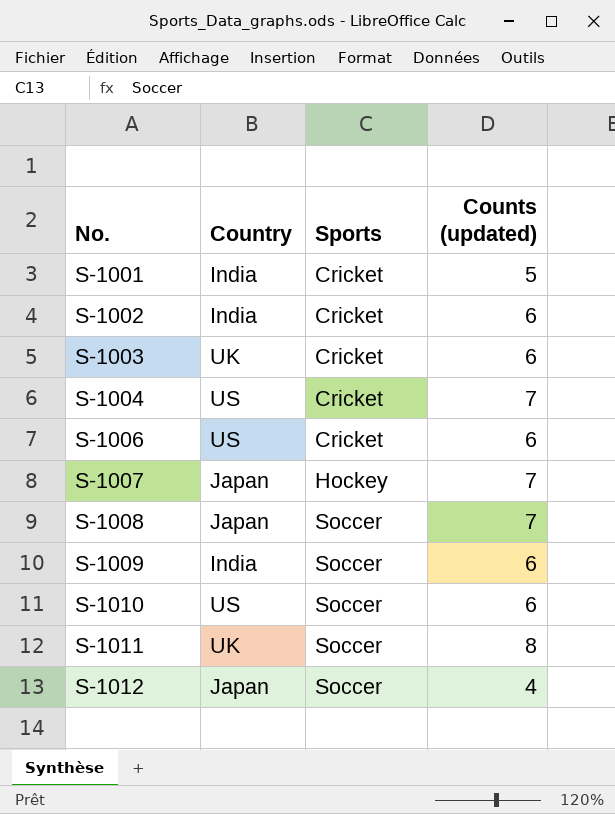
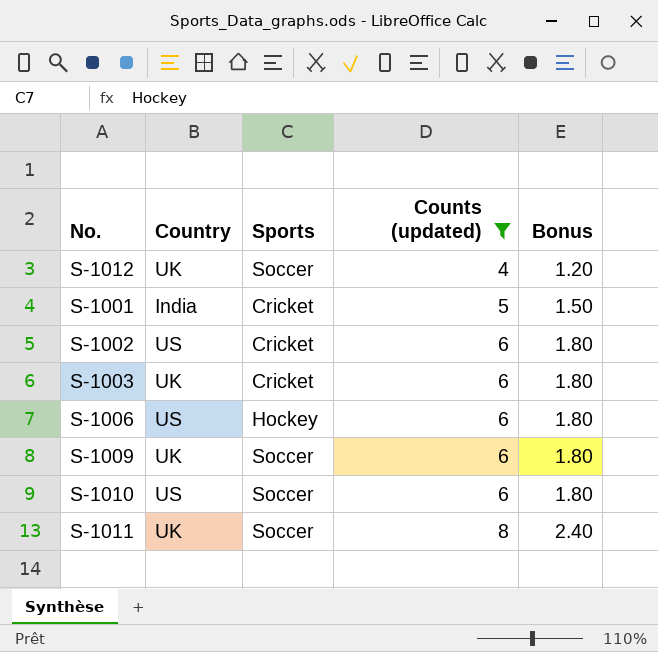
filter: none -> Counts (updated) != 7
row order: No. ascending -> Counts (updated) ascending
column Bonus | formula: none -> [Counts (updated)] * 0.3
S-1012 | Country: Japan -> UK
S-1002 | Country: India -> US
S-1006 | Sports: Cricket -> Hockey
S-1009 | Country: India -> UK

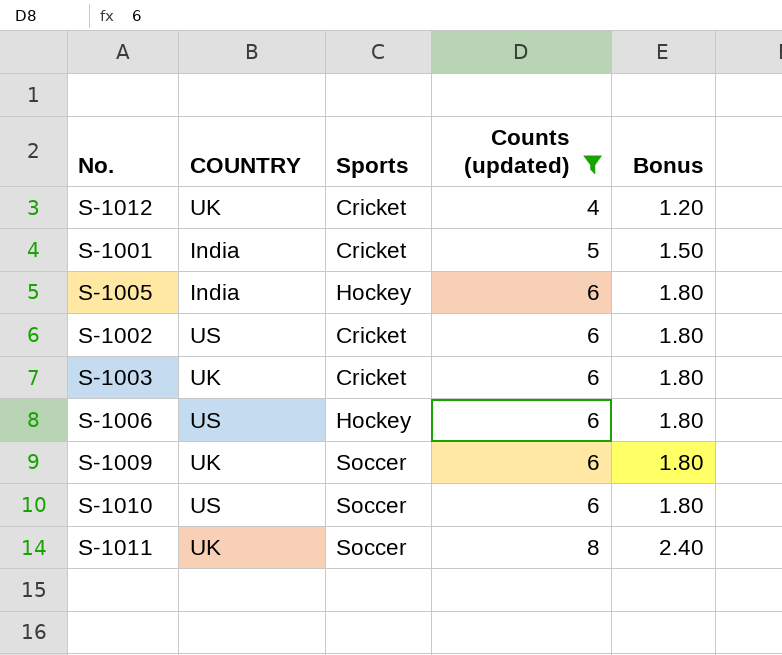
column name: Country -> COUNTRY
S-1012 | Sports: Soccer -> Cricket
row S-1005: none -> India | Hockey | 6 | 1.80

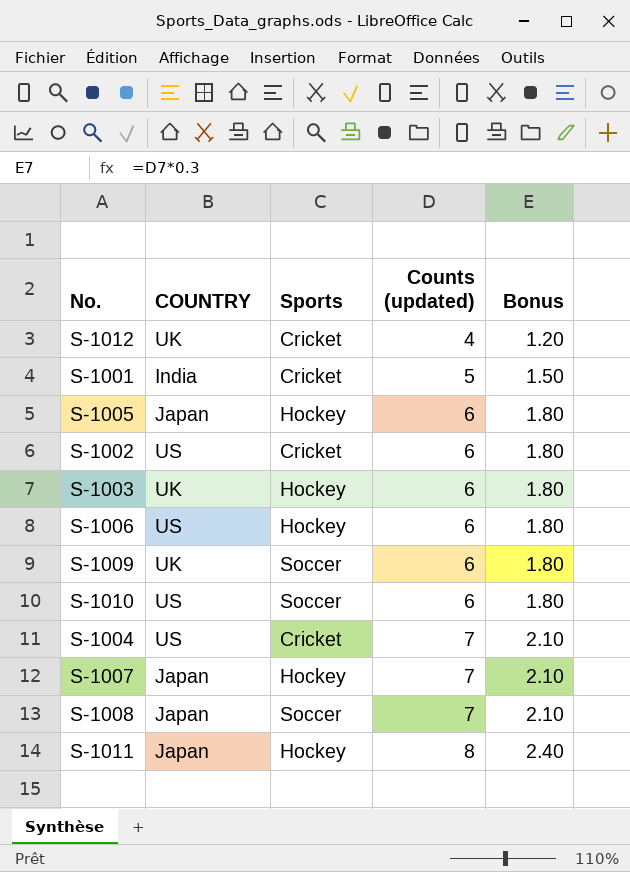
filter: Counts (updated) != 7 -> none
S-1005 | COUNTRY: India -> Japan
S-1003 | Sports: Cricket -> Hockey
S-1011 | COUNTRY: UK -> Japan
S-1011 | Sports: Soccer -> Hockey

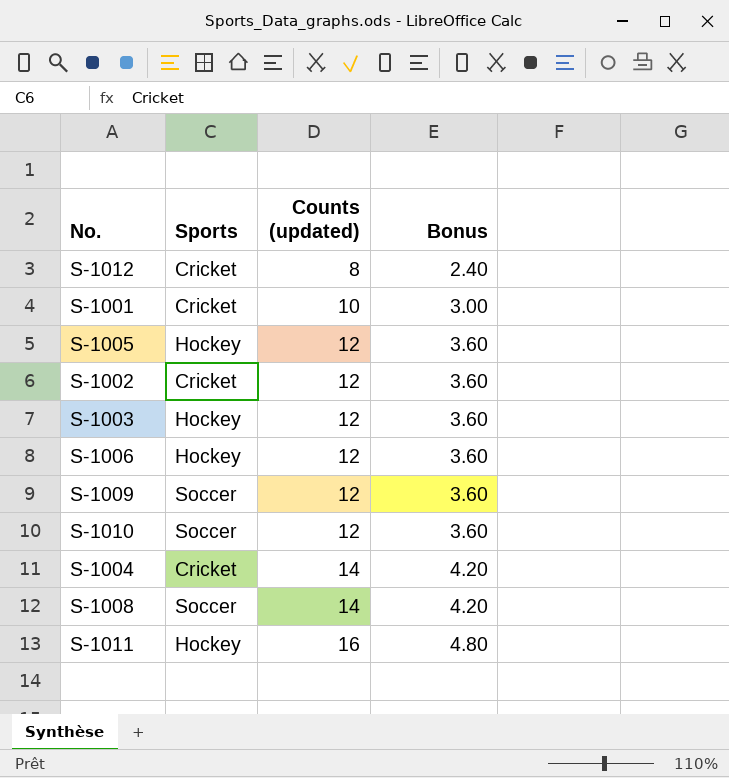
column COUNTRY | position: 2 -> none
row S-1007: Japan | Hockey | 7 | 2.10 -> none
S-1012 | Counts (updated): 4 -> 8
S-1012 | Bonus: 1.20 -> 2.40
S-1001 | Counts (updated): 5 -> 10
S-1001 | Bonus: 1.50 -> 3.00
S-1005 | Counts (updated): 6 -> 12
S-1005 | Bonus: 1.80 -> 3.60
S-1002 | Counts (updated): 6 -> 12
S-1002 | Bonus: 1.80 -> 3.60
S-1003 | Counts (updated): 6 -> 12
S-1003 | Bonus: 1.80 -> 3.60
S-1006 | Counts (updated): 6 -> 12
S-1006 | Bonus: 1.80 -> 3.60
S-1009 | Counts (updated): 6 -> 12
S-1009 | Bonus: 1.80 -> 3.60
S-1010 | Counts (updated): 6 -> 12
S-1010 | Bonus: 1.80 -> 3.60
S-1004 | Counts (updated): 7 -> 14
S-1004 | Bonus: 2.10 -> 4.20
S-1008 | Counts (updated): 7 -> 14
S-1008 | Bonus: 2.10 -> 4.20
S-1011 | Counts (updated): 8 -> 16
S-1011 | Bonus: 2.40 -> 4.80

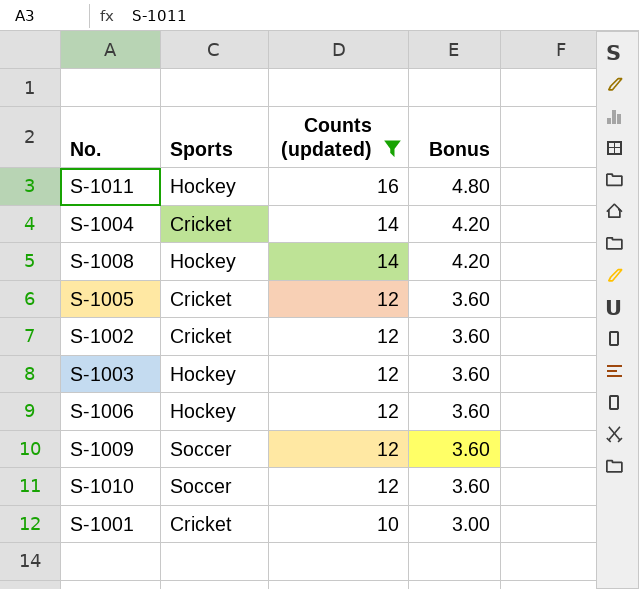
filter: none -> Counts (updated) != 8
row order: Counts (updated) ascending -> Counts (updated) descending
S-1008 | Sports: Soccer -> Hockey
S-1005 | Sports: Hockey -> Cricket

